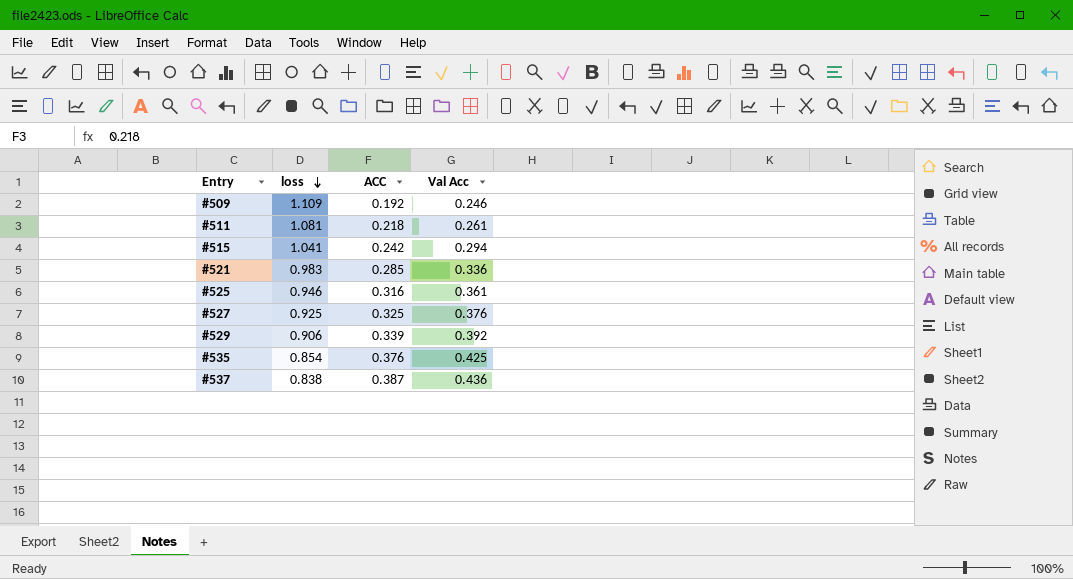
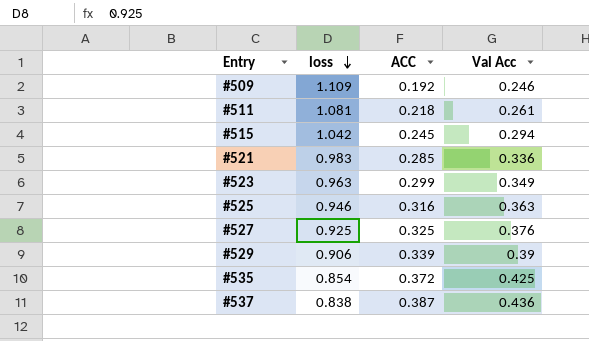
#515 | loss: 1.041 -> 1.042
#515 | ACC: 0.242 -> 0.245
row #523: none -> 0.963 | 0.299 | 0.349
#525 | Val Acc: 0.361 -> 0.363
#529 | Val Acc: 0.392 -> 0.39
#535 | ACC: 0.376 -> 0.372

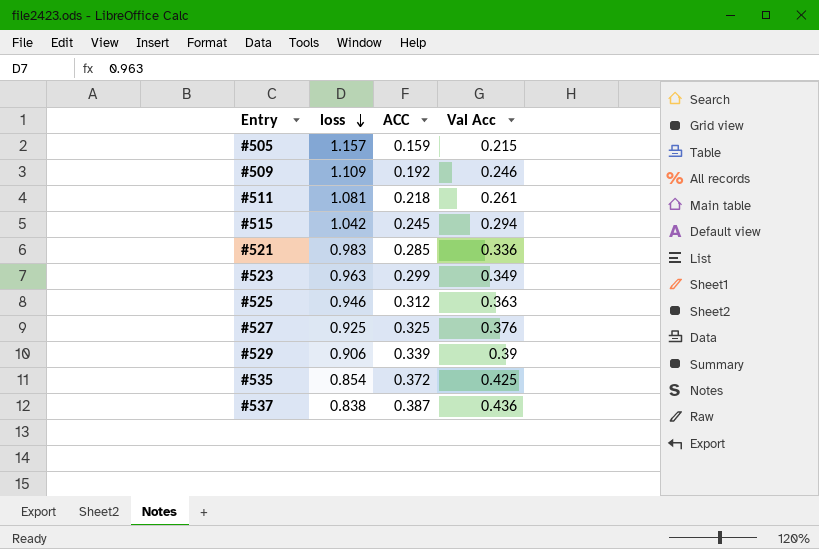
row #505: none -> 1.157 | 0.159 | 0.215
#525 | ACC: 0.316 -> 0.312

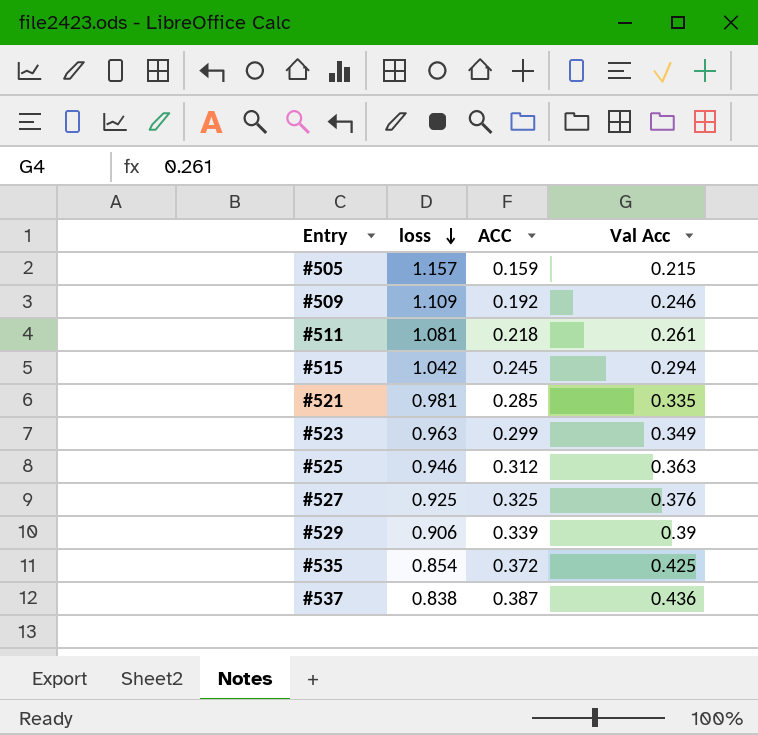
#521 | loss: 0.983 -> 0.981
#521 | Val Acc: 0.336 -> 0.335

